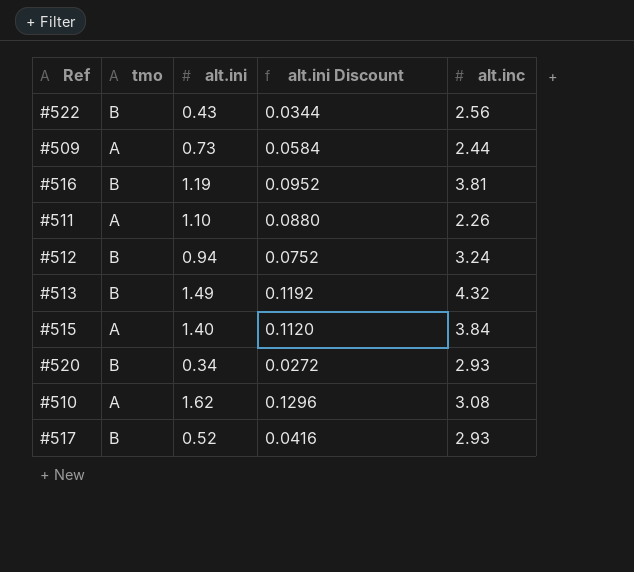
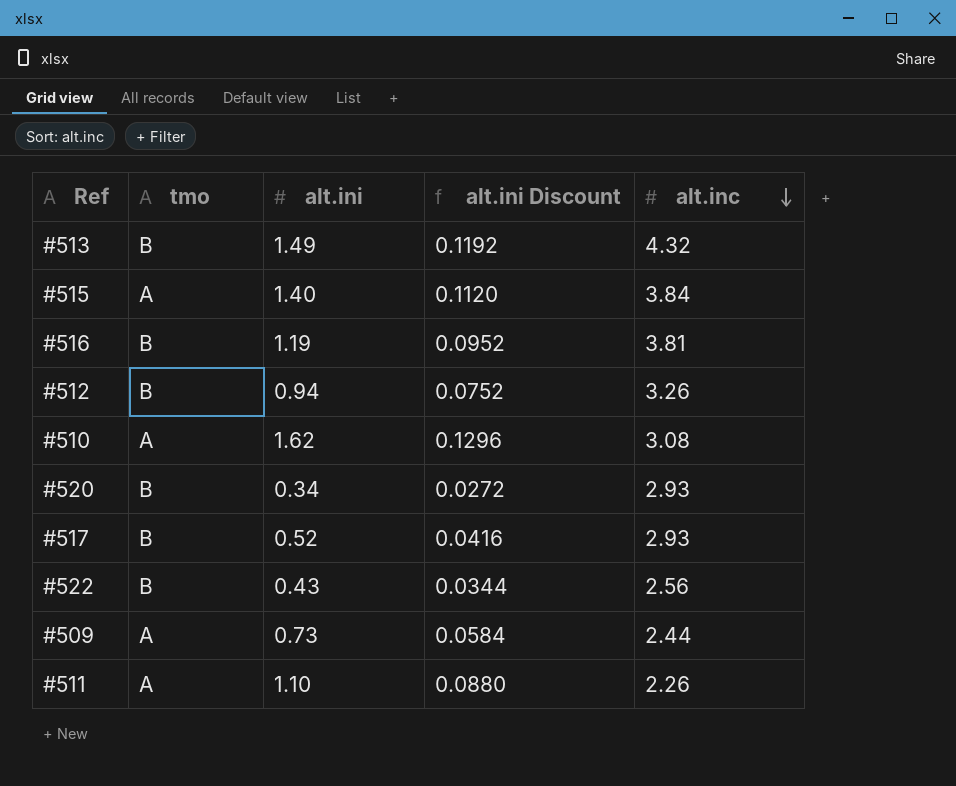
row order: none -> alt.inc descending
#512 | alt.inc: 3.24 -> 3.26

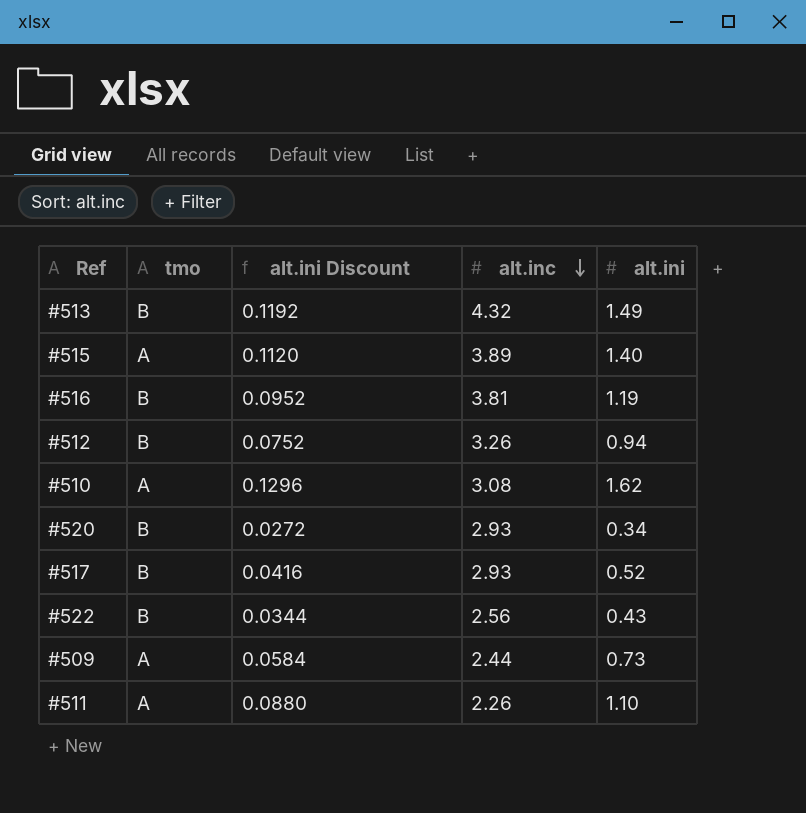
column alt.ini | position: 3 -> 5
#515 | alt.inc: 3.84 -> 3.89

